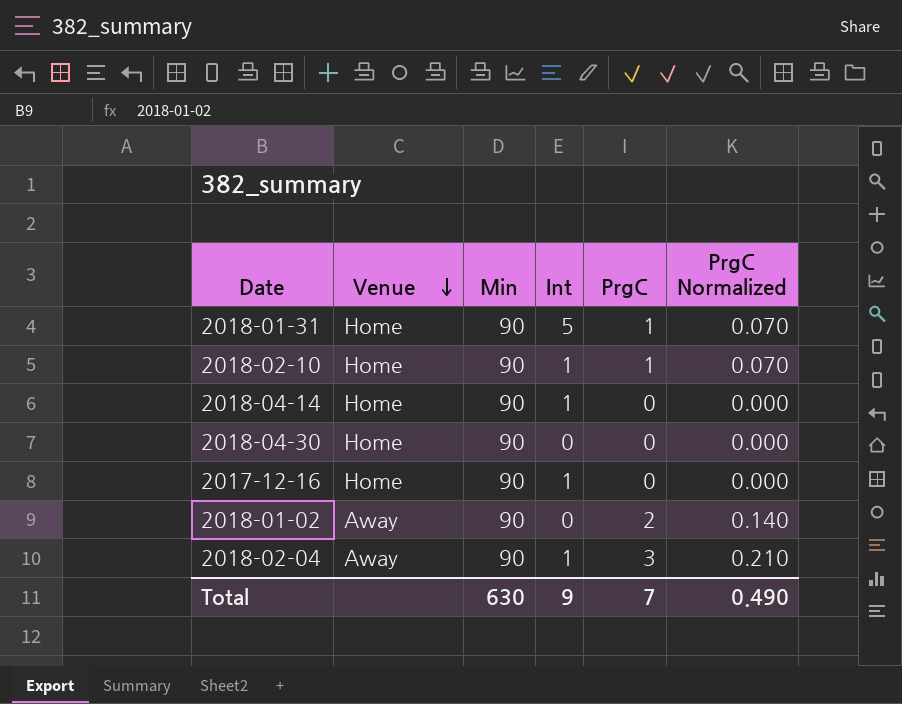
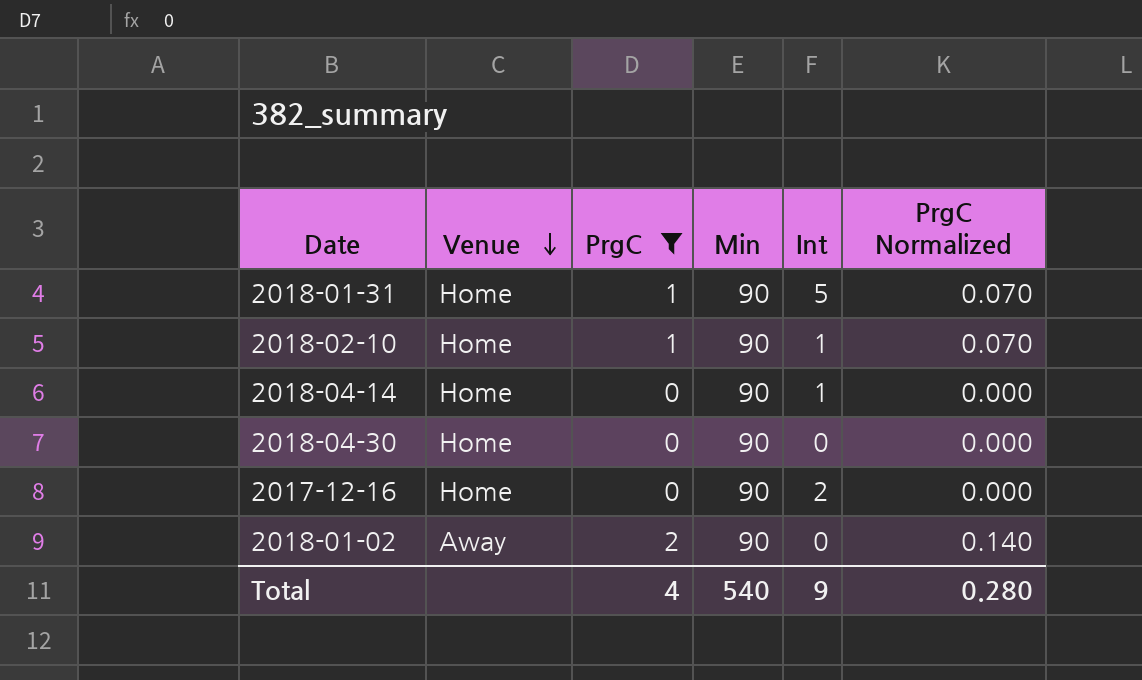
filter: none -> PrgC != 3
column PrgC | position: 5 -> 3
2017-12-16 | Int: 1 -> 2
Total | PrgC: 7 -> 4
Total | Min: 630 -> 540
Total | PrgC Normalized: 0.490 -> 0.280

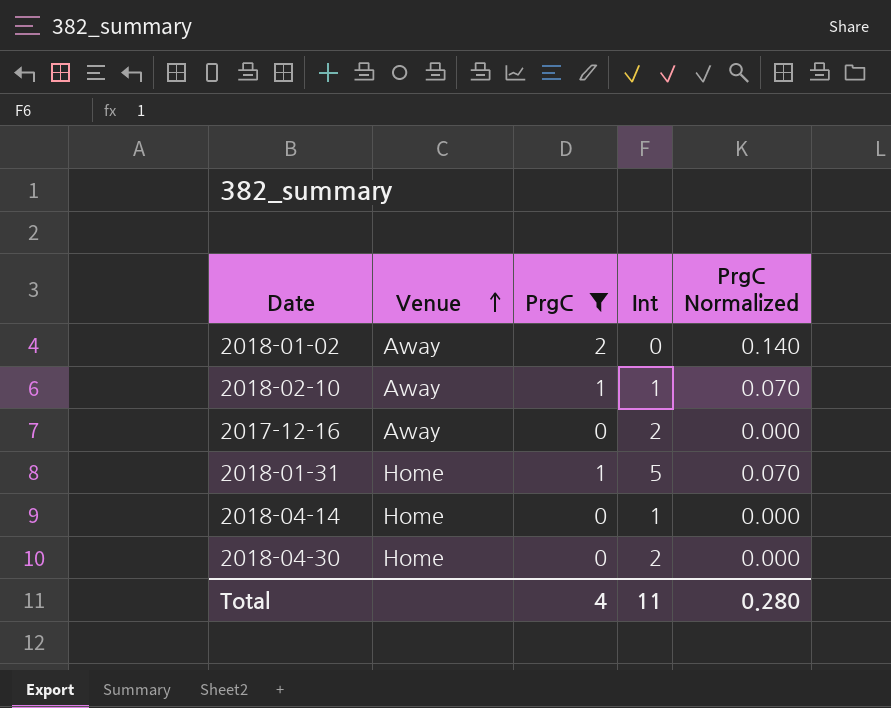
row order: Venue descending -> Venue ascending
column Min | position: 4 -> none
2018-02-10 | Venue: Home -> Away
2017-12-16 | Venue: Home -> Away
2018-04-30 | Int: 0 -> 2
Total | Int: 9 -> 11

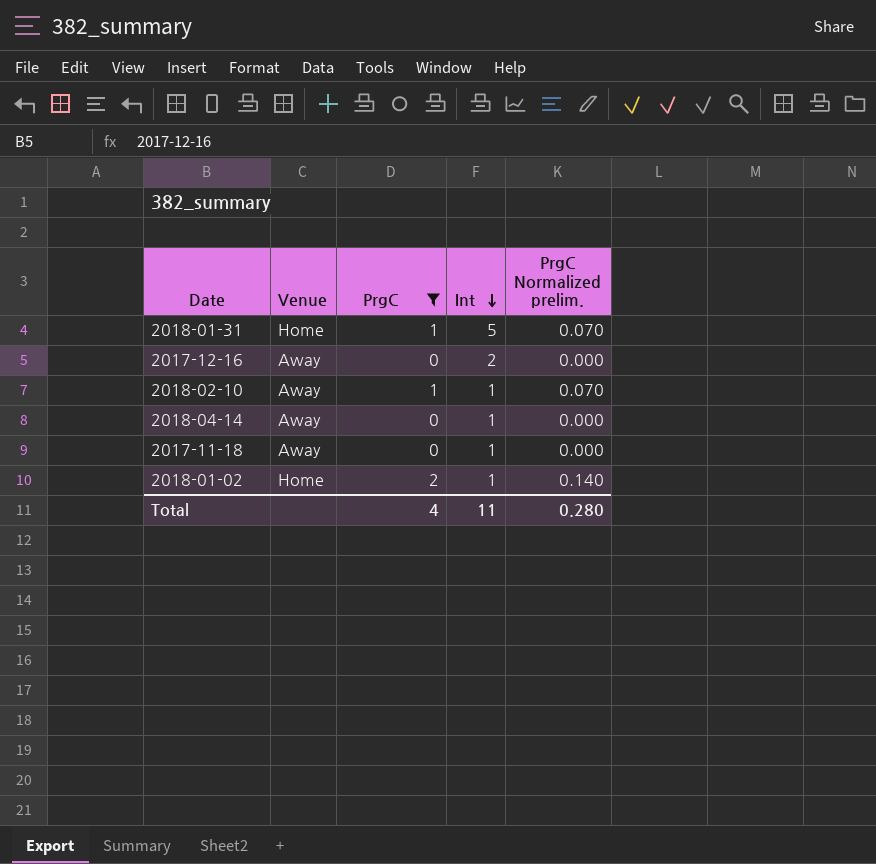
row order: Venue ascending -> Int descending
column name: PrgC Normalized -> PrgC Normalized prelim.
row 2018-04-30: Home | 0 | 2 | 0.000 -> none
2018-04-14 | Venue: Home -> Away
row 2017-11-18: none -> Away | 0 | 1 | 0.000
2018-01-02 | Venue: Away -> Home
2018-01-02 | Int: 0 -> 1

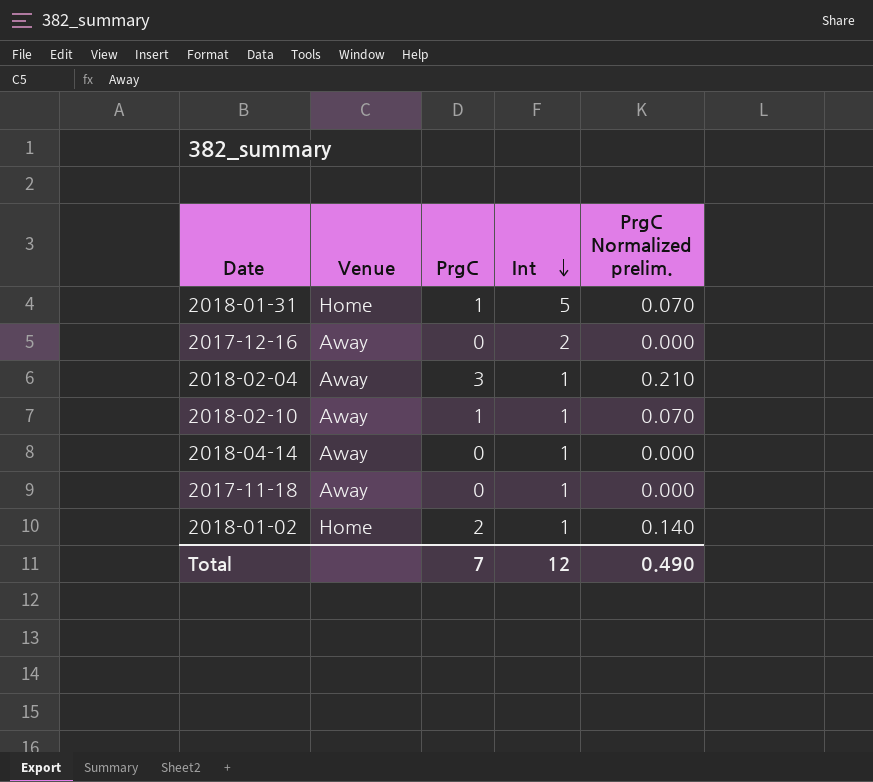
filter: PrgC != 3 -> none
Total | PrgC: 4 -> 7
Total | Int: 11 -> 12
Total | PrgC Normalized prelim.: 0.280 -> 0.490

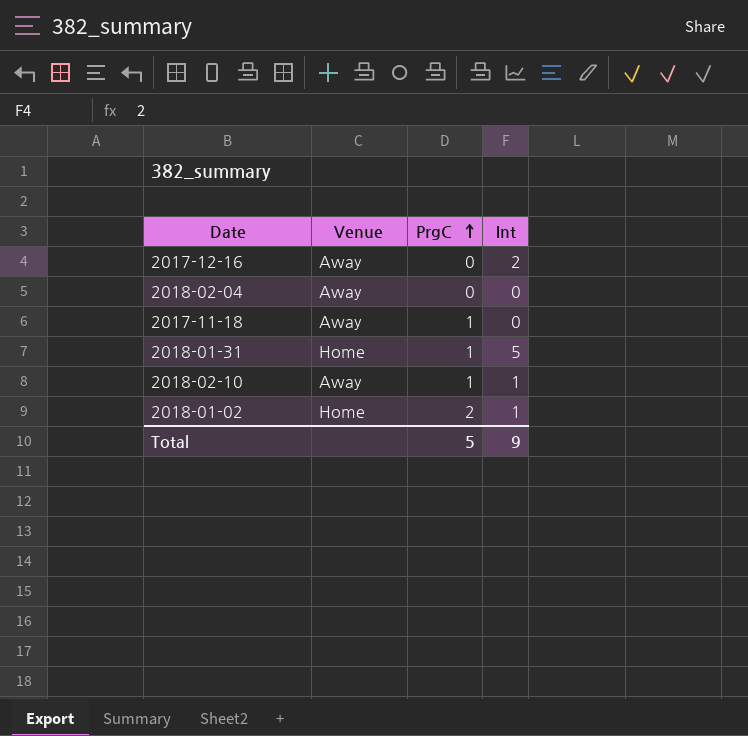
row order: Int descending -> PrgC ascending
column PrgC Normalized prelim. | formula: [PrgC] * 0.07 -> none
row 2018-04-14: Away | 0 | 1 | 0.000 -> none
2018-02-04 | PrgC: 3 -> 0
2018-02-04 | Int: 1 -> 0
2017-11-18 | PrgC: 0 -> 1
2017-11-18 | Int: 1 -> 0
Total | PrgC: 7 -> 5
Total | Int: 12 -> 9

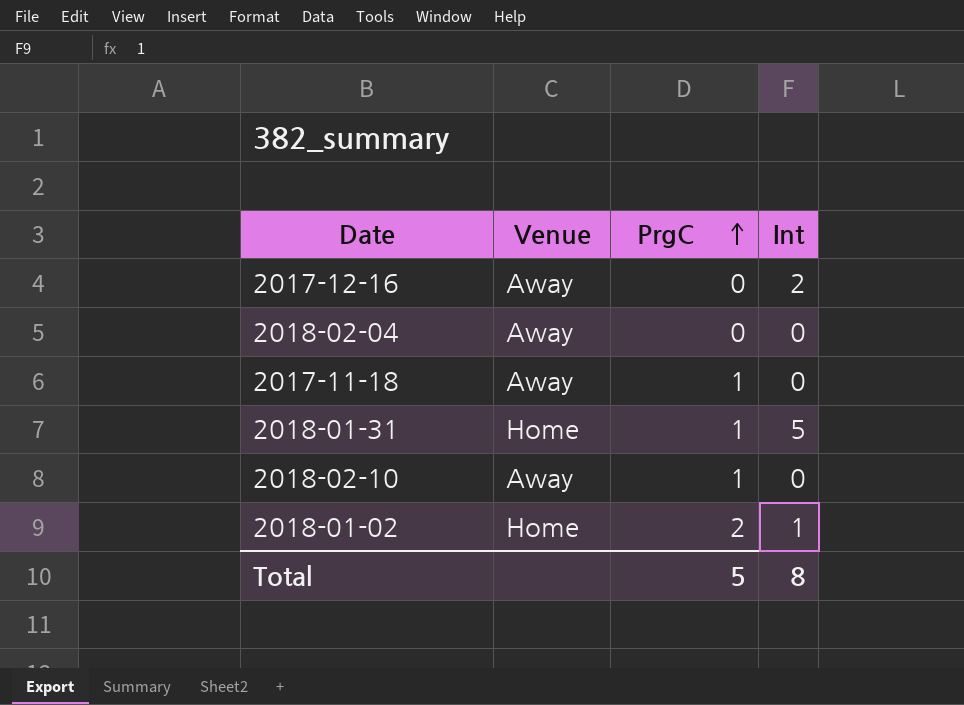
2018-02-10 | Int: 1 -> 0
Total | Int: 9 -> 8

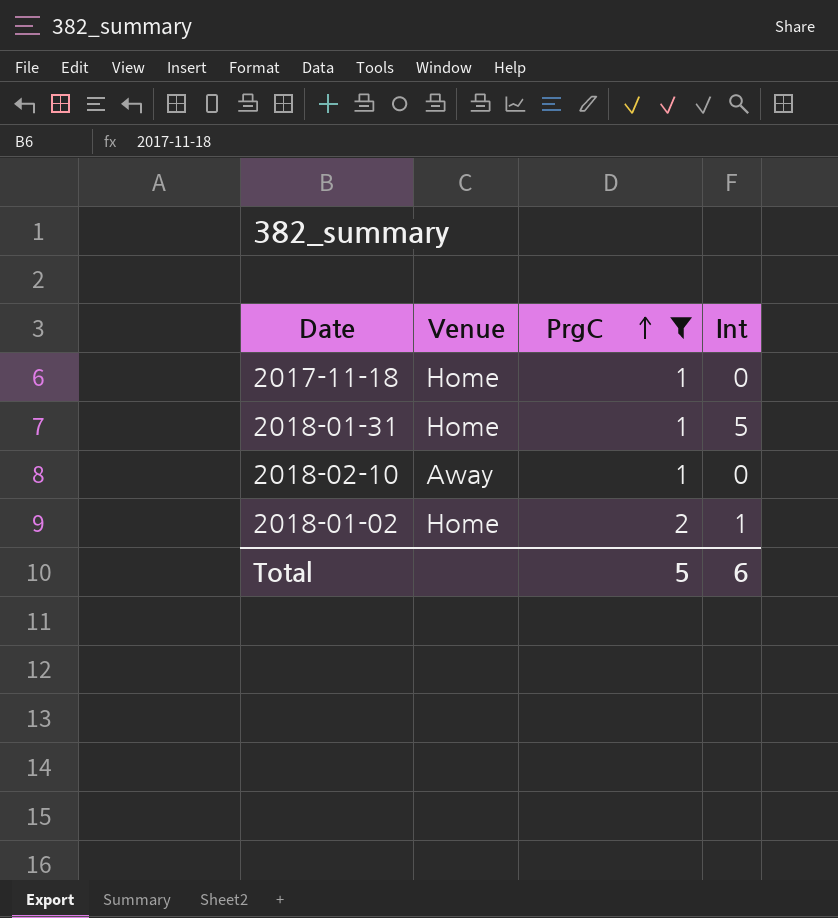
filter: none -> PrgC != 0
2017-11-18 | Venue: Away -> Home
Total | Int: 8 -> 6

